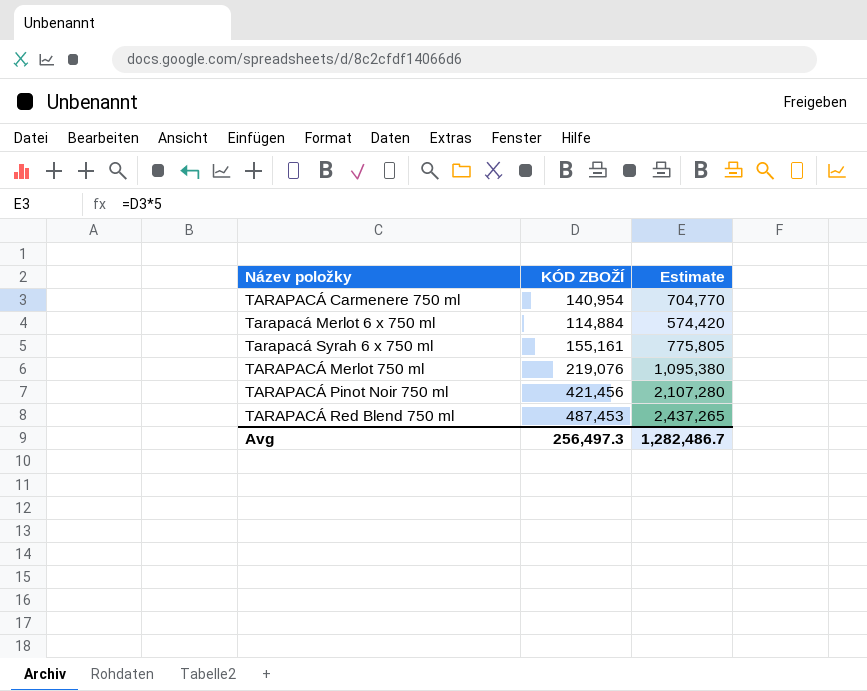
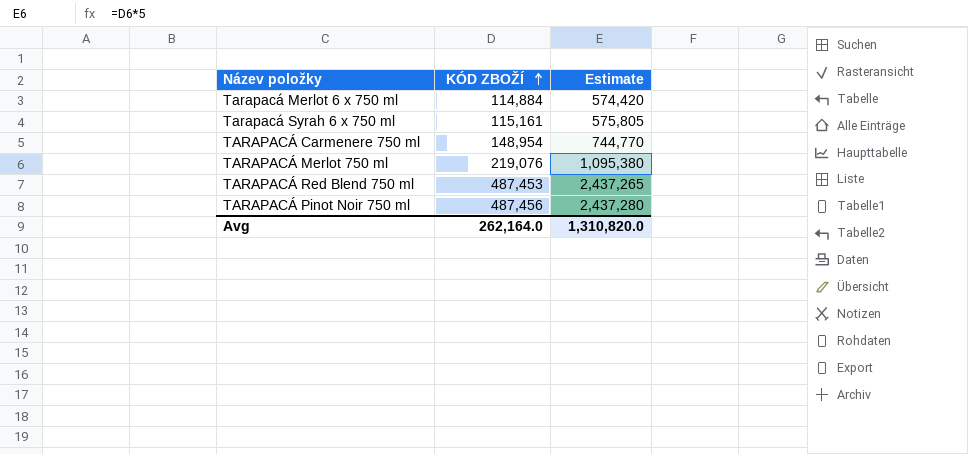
row order: none -> KÓD ZBOŽÍ ascending
Tarapacá Syrah 6 x 750 ml | KÓD ZBOŽÍ: 155,161 -> 115,161
Tarapacá Syrah 6 x 750 ml | Estimate: 775,805 -> 575,805
TARAPACÁ Carmenere 750 ml | KÓD ZBOŽÍ: 140,954 -> 148,954
TARAPACÁ Carmenere 750 ml | Estimate: 704,770 -> 744,770
TARAPACÁ Pinot Noir 750 ml | KÓD ZBOŽÍ: 421,456 -> 487,456
TARAPACÁ Pinot Noir 750 ml | Estimate: 2,107,280 -> 2,437,280
Avg | KÓD ZBOŽÍ: 256,497.3 -> 262,164.0
Avg | Estimate: 1,282,486.7 -> 1,310,820.0

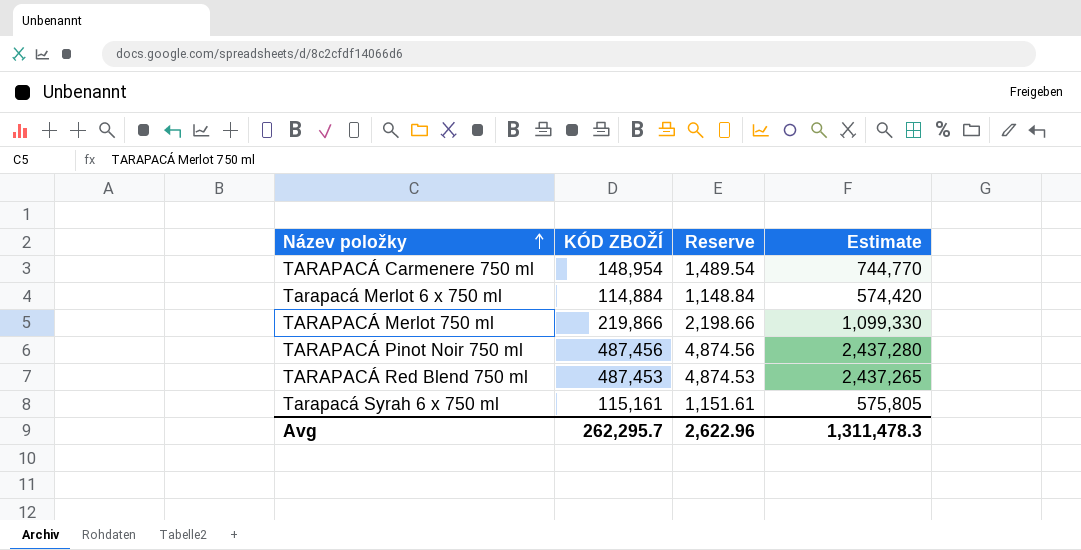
row order: KÓD ZBOŽÍ ascending -> Název položky ascending
column Reserve | formula: none -> [KÓD ZBOŽÍ] * 0.01
TARAPACÁ Merlot 750 ml | KÓD ZBOŽÍ: 219,076 -> 219,866
TARAPACÁ Merlot 750 ml | Estimate: 1,095,380 -> 1,099,330
Avg | KÓD ZBOŽÍ: 262,164.0 -> 262,295.7
Avg | Estimate: 1,310,820.0 -> 1,311,478.3

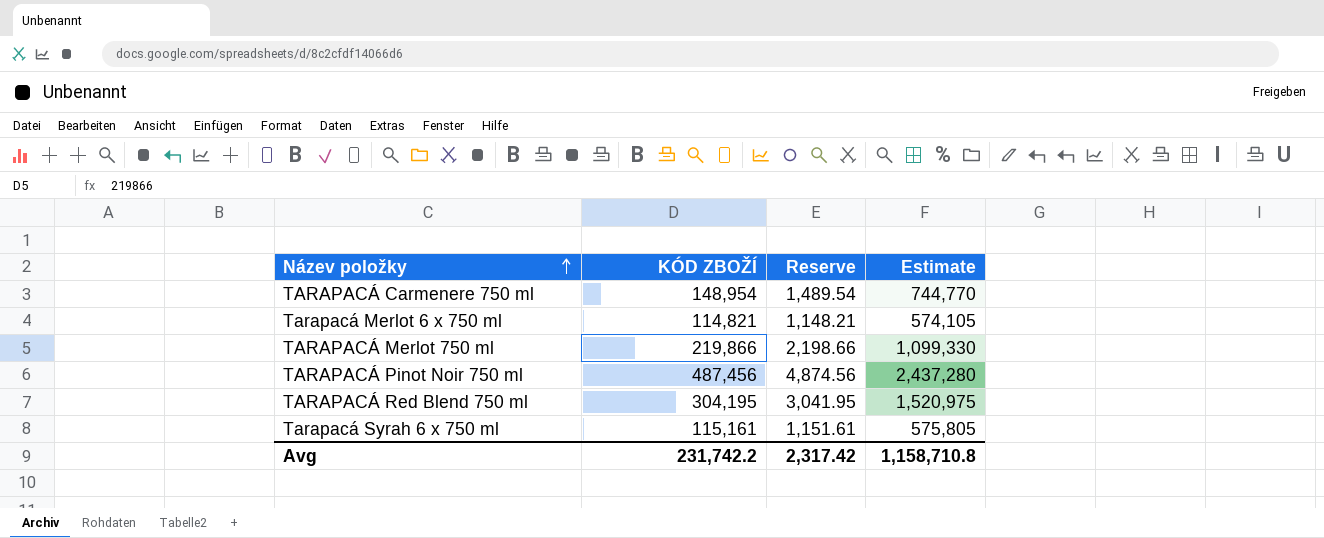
Tarapacá Merlot 6 x 750 ml | KÓD ZBOŽÍ: 114,884 -> 114,821
Tarapacá Merlot 6 x 750 ml | Reserve: 1,148.84 -> 1,148.21
Tarapacá Merlot 6 x 750 ml | Estimate: 574,420 -> 574,105
TARAPACÁ Red Blend 750 ml | KÓD ZBOŽÍ: 487,453 -> 304,195
TARAPACÁ Red Blend 750 ml | Reserve: 4,874.53 -> 3,041.95
TARAPACÁ Red Blend 750 ml | Estimate: 2,437,265 -> 1,520,975
Avg | KÓD ZBOŽÍ: 262,295.7 -> 231,742.2
Avg | Reserve: 2,622.96 -> 2,317.42
Avg | Estimate: 1,311,478.3 -> 1,158,710.8

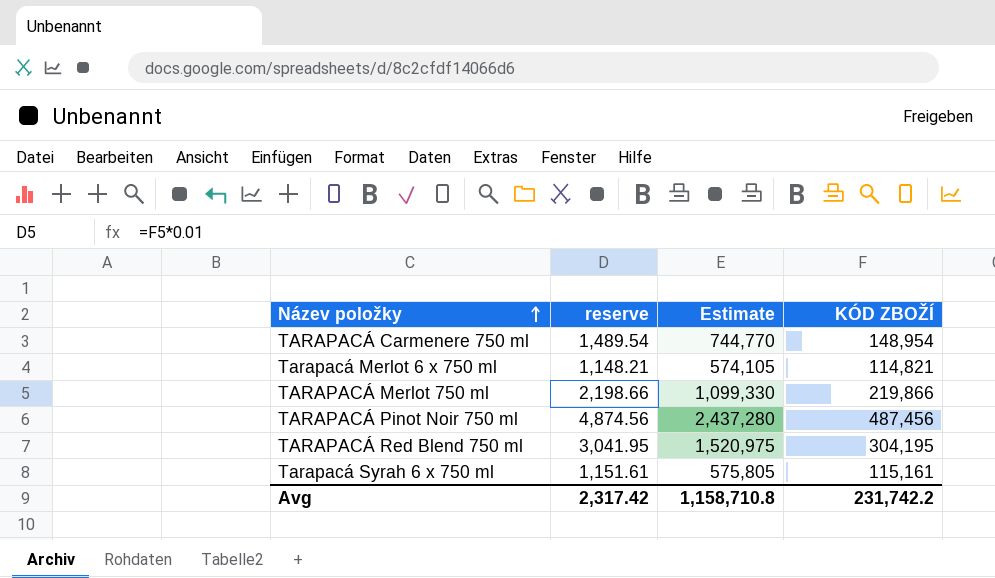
column name: Reserve -> reserve
column KÓD ZBOŽÍ | position: 2 -> 4

